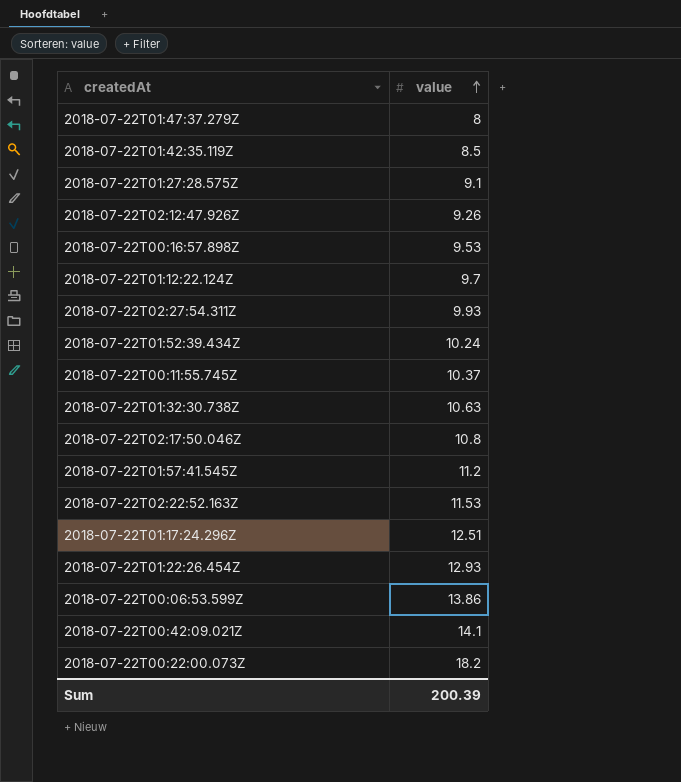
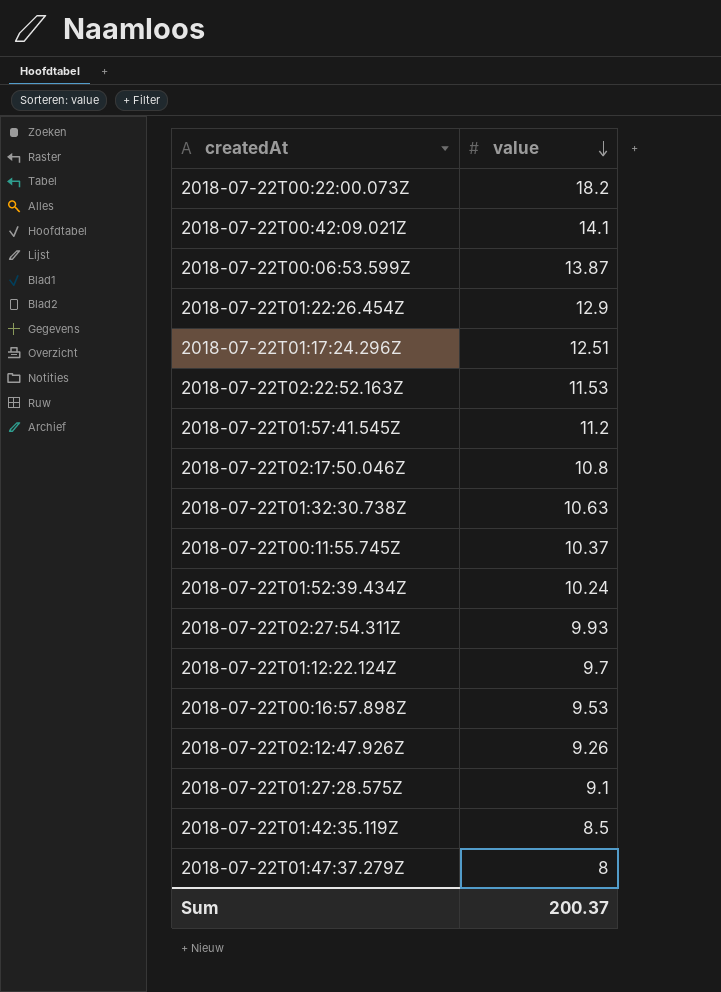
row order: value ascending -> value descending
2018-07-22T00:06:53.599Z | value: 13.86 -> 13.87
2018-07-22T01:22:26.454Z | value: 12.93 -> 12.9
Sum | value: 200.39 -> 200.37

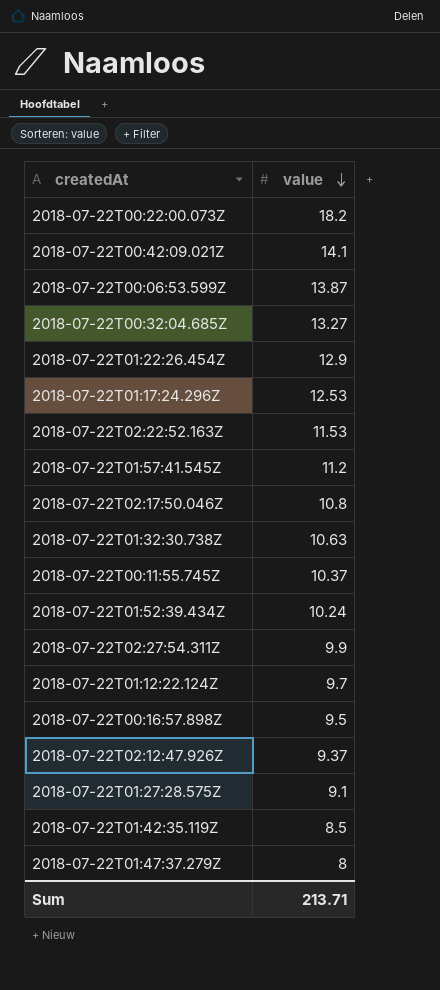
row 2018-07-22T00:32:04.685Z: none -> 13.27
2018-07-22T01:17:24.296Z | value: 12.51 -> 12.53
2018-07-22T02:27:54.311Z | value: 9.93 -> 9.9
2018-07-22T00:16:57.898Z | value: 9.53 -> 9.5
2018-07-22T02:12:47.926Z | value: 9.26 -> 9.37
Sum | value: 200.37 -> 213.71

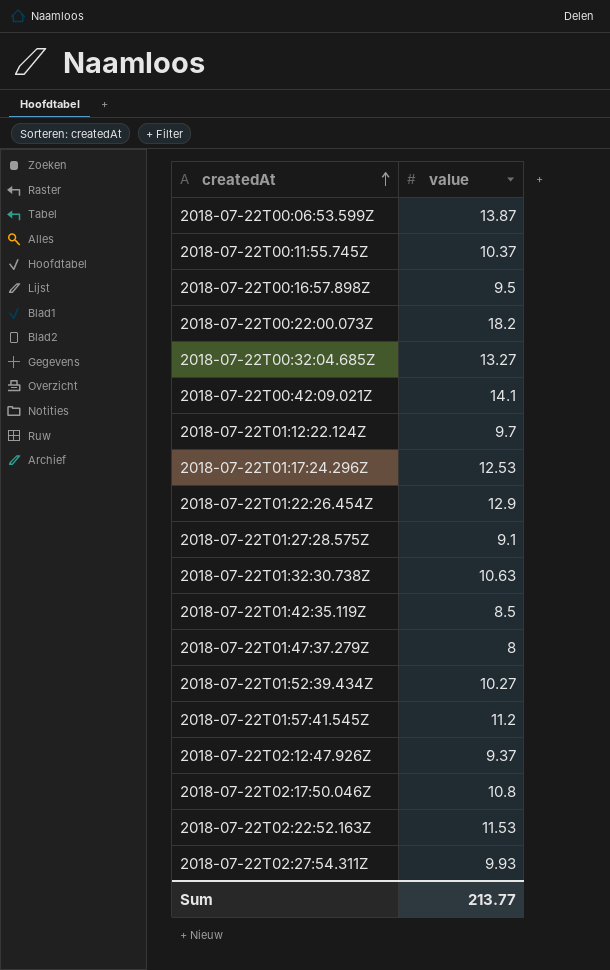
row order: value descending -> createdAt ascending
2018-07-22T01:52:39.434Z | value: 10.24 -> 10.27
2018-07-22T02:27:54.311Z | value: 9.9 -> 9.93
Sum | value: 213.71 -> 213.77

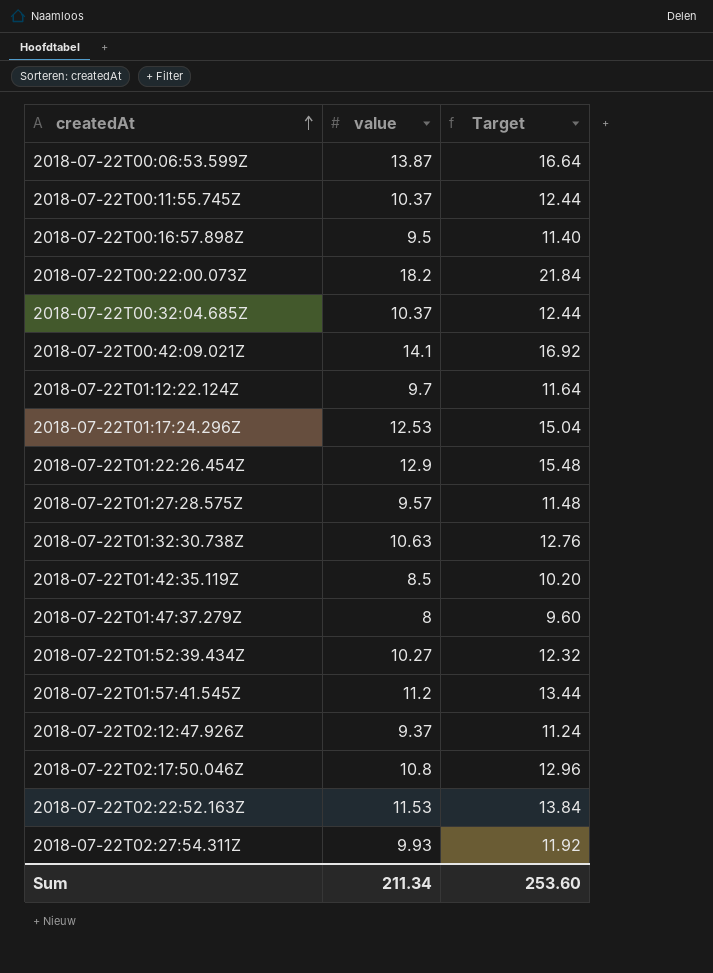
column Target | formula: none -> [value] * 1.2
2018-07-22T00:32:04.685Z | value: 13.27 -> 10.37
2018-07-22T01:27:28.575Z | value: 9.1 -> 9.57
Sum | value: 213.77 -> 211.34

